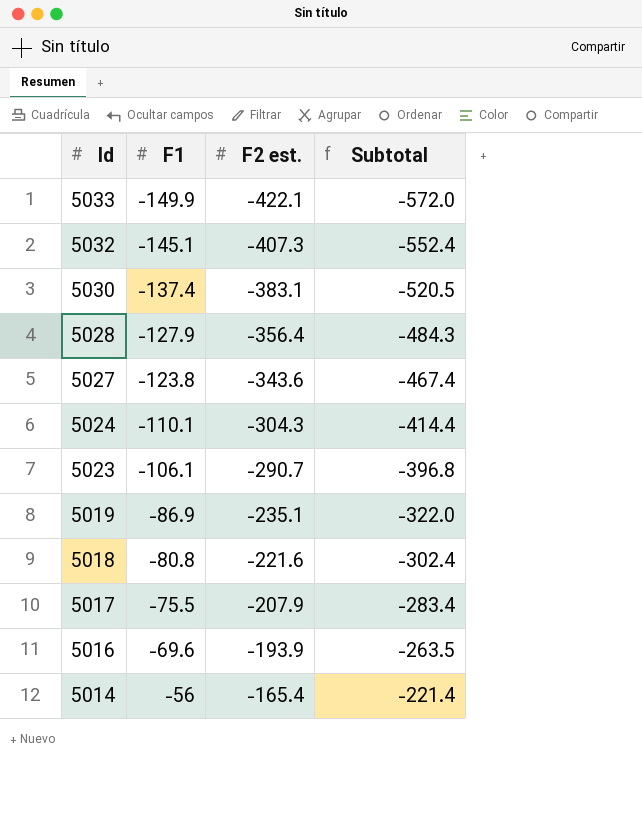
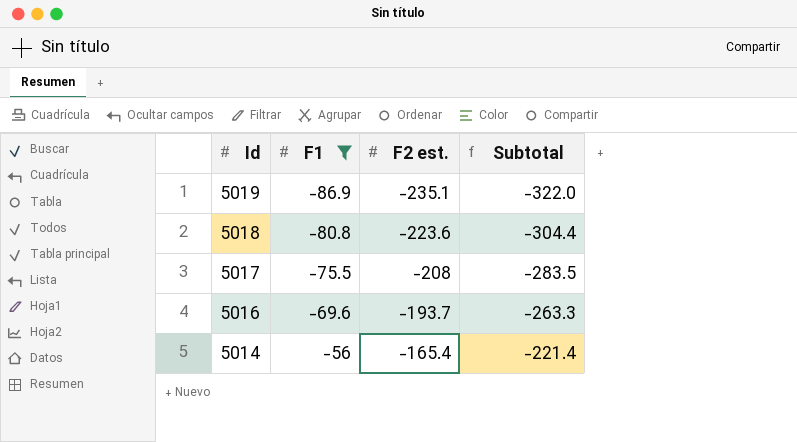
filter: none -> F1 >= -86.9
5018 | F2 est.: -221.6 -> -223.6
5018 | Subtotal: -302.4 -> -304.4
5017 | F2 est.: -207.9 -> -208
5017 | Subtotal: -283.4 -> -283.5
5016 | F2 est.: -193.9 -> -193.7
5016 | Subtotal: -263.5 -> -263.3

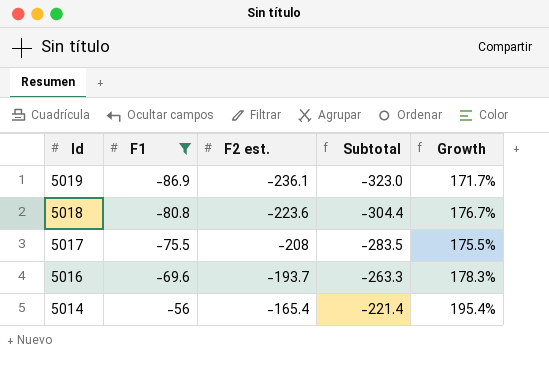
column Growth | formula: none -> ([F2 est.] - [F1]) / [F1]
5019 | F2 est.: -235.1 -> -236.1
5019 | Subtotal: -322.0 -> -323.0

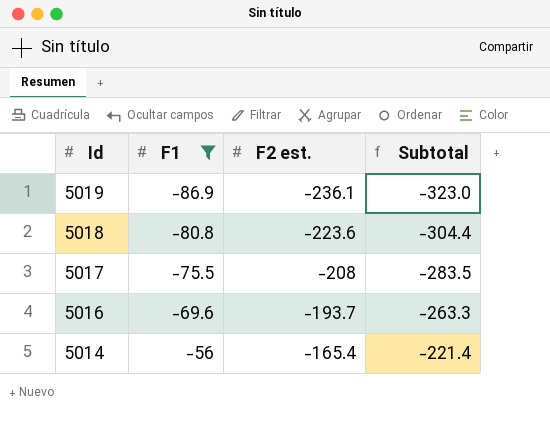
column Growth | formula: ([F2 est.] - [F1]) / [F1] -> none

